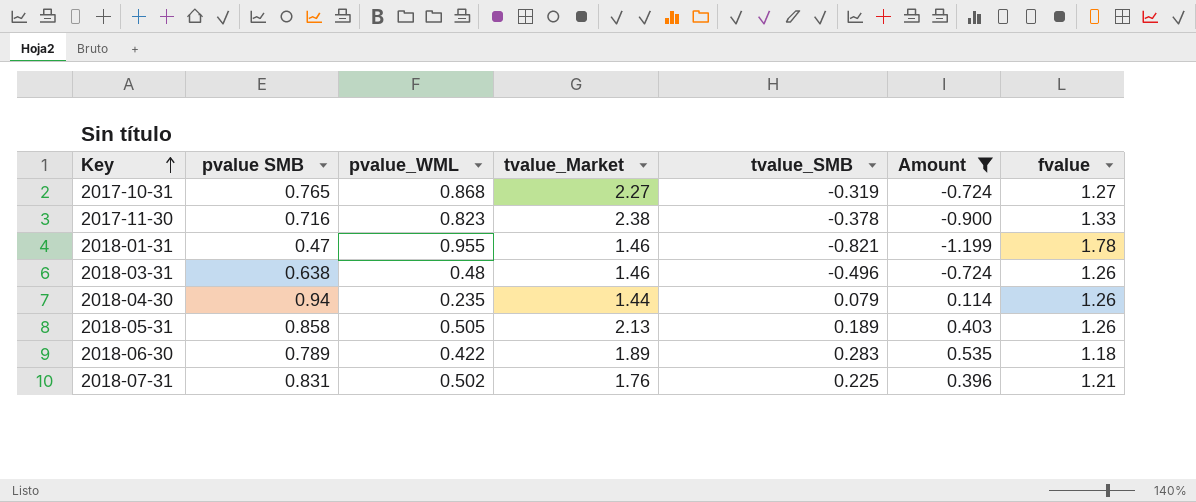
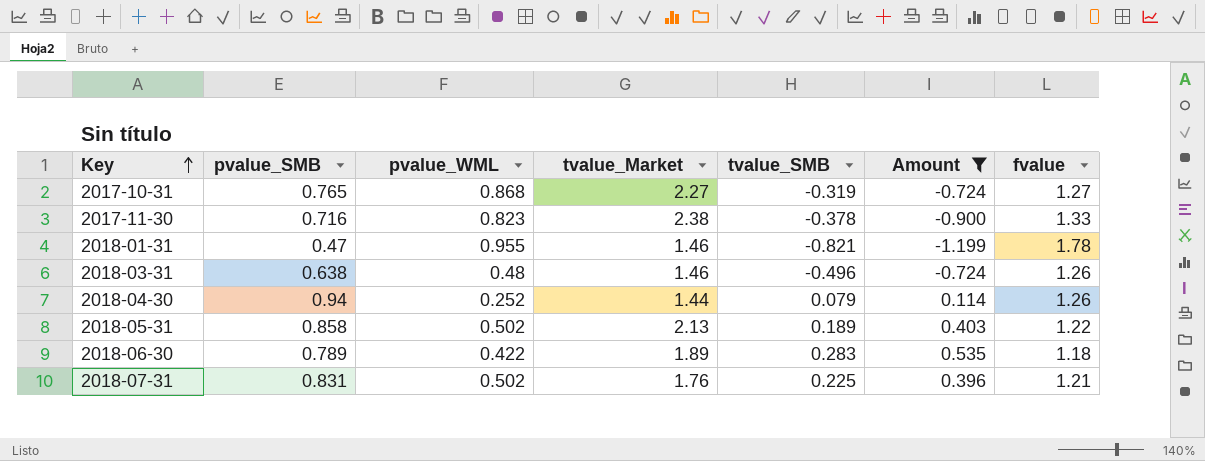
column name: pvalue SMB -> pvalue_SMB
2018-04-30 | pvalue_WML: 0.235 -> 0.252
2018-05-31 | pvalue_WML: 0.505 -> 0.502
2018-05-31 | fvalue: 1.26 -> 1.22

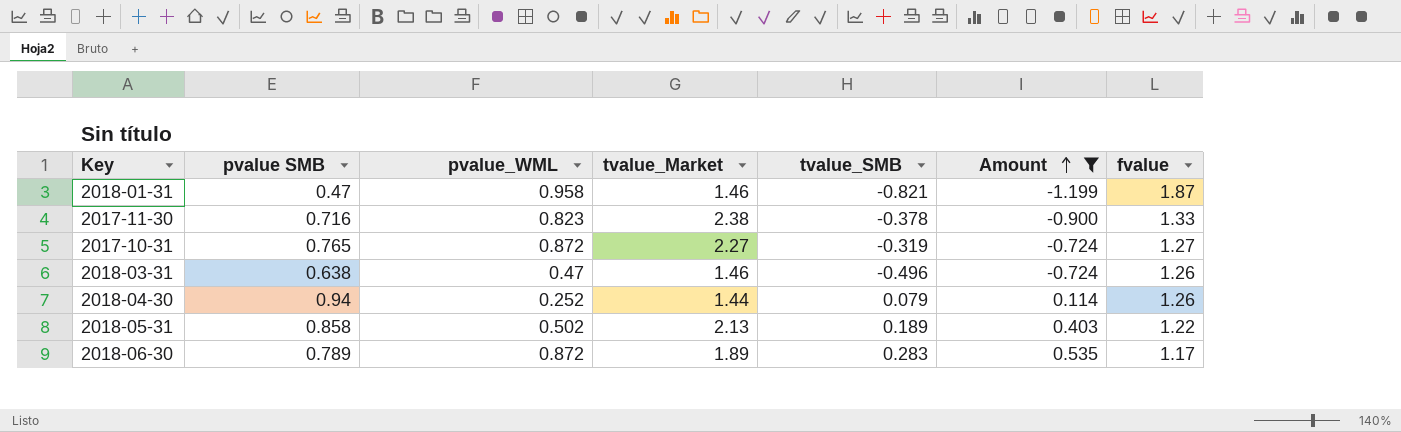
row order: Key ascending -> Amount ascending
column name: pvalue_SMB -> pvalue SMB
row 2018-07-31: 0.831 | 0.502 | 1.76 | 0.225 | 0.396 | 1.21 -> none
2018-01-31 | pvalue_WML: 0.955 -> 0.958
2018-01-31 | fvalue: 1.78 -> 1.87
2017-10-31 | pvalue_WML: 0.868 -> 0.872
2018-03-31 | pvalue_WML: 0.48 -> 0.47
2018-06-30 | pvalue_WML: 0.422 -> 0.872
2018-06-30 | fvalue: 1.18 -> 1.17

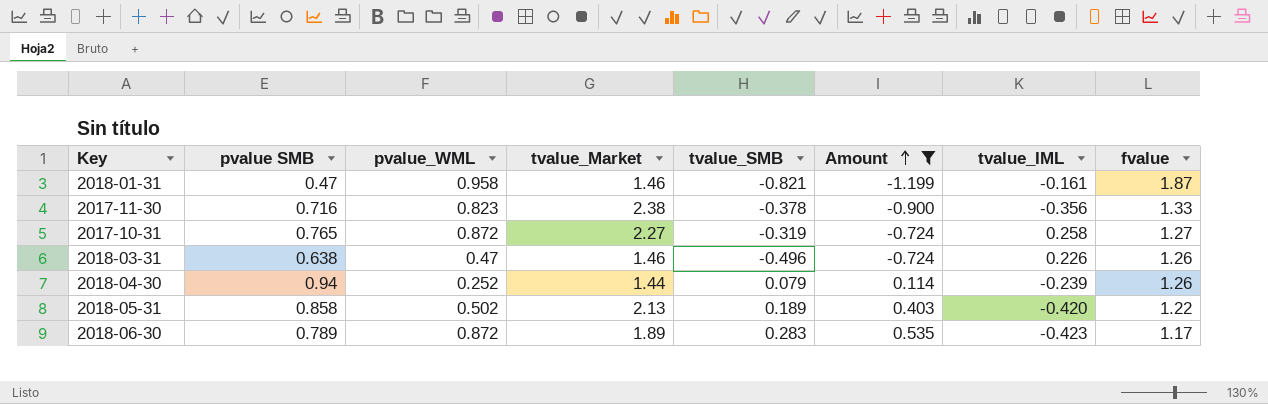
column tvalue_IML | position: none -> 7

